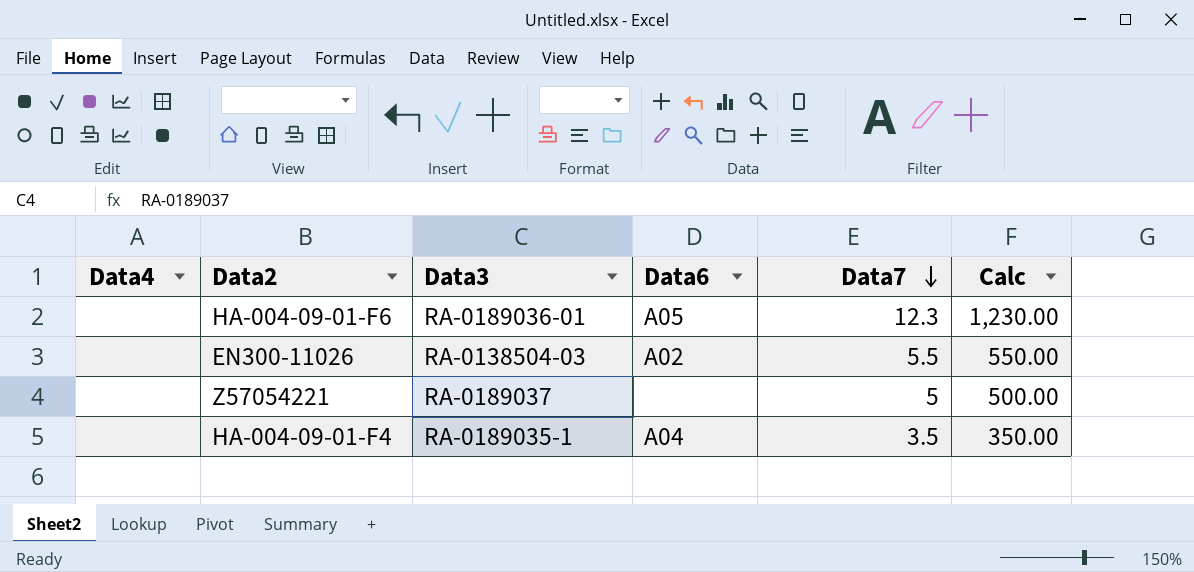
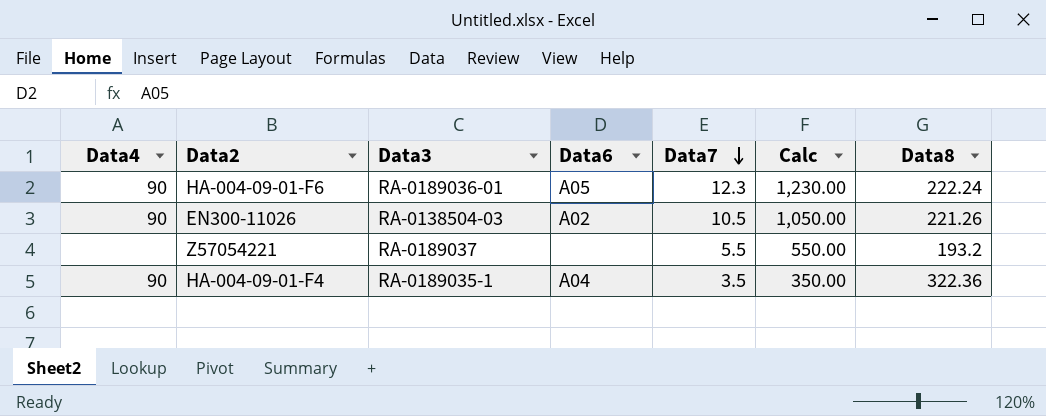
column Data8 | position: none -> 7
HA-004-09-01-F6 | Data4: none -> 90
EN300-11026 | Data4: none -> 90
EN300-11026 | Data7: 5.5 -> 10.5
EN300-11026 | Calc: 550.00 -> 1,050.00
Z57054221 | Data7: 5 -> 5.5
Z57054221 | Calc: 500.00 -> 550.00
HA-004-09-01-F4 | Data4: none -> 90

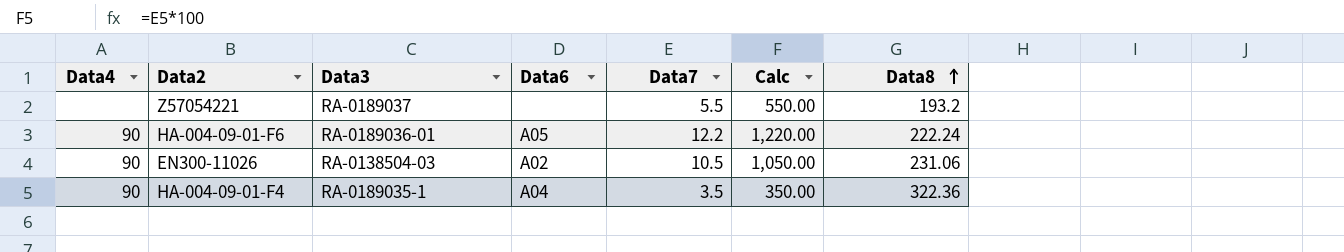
row order: Data7 descending -> Data8 ascending
HA-004-09-01-F6 | Data7: 12.3 -> 12.2
HA-004-09-01-F6 | Calc: 1,230.00 -> 1,220.00
EN300-11026 | Data8: 221.26 -> 231.06

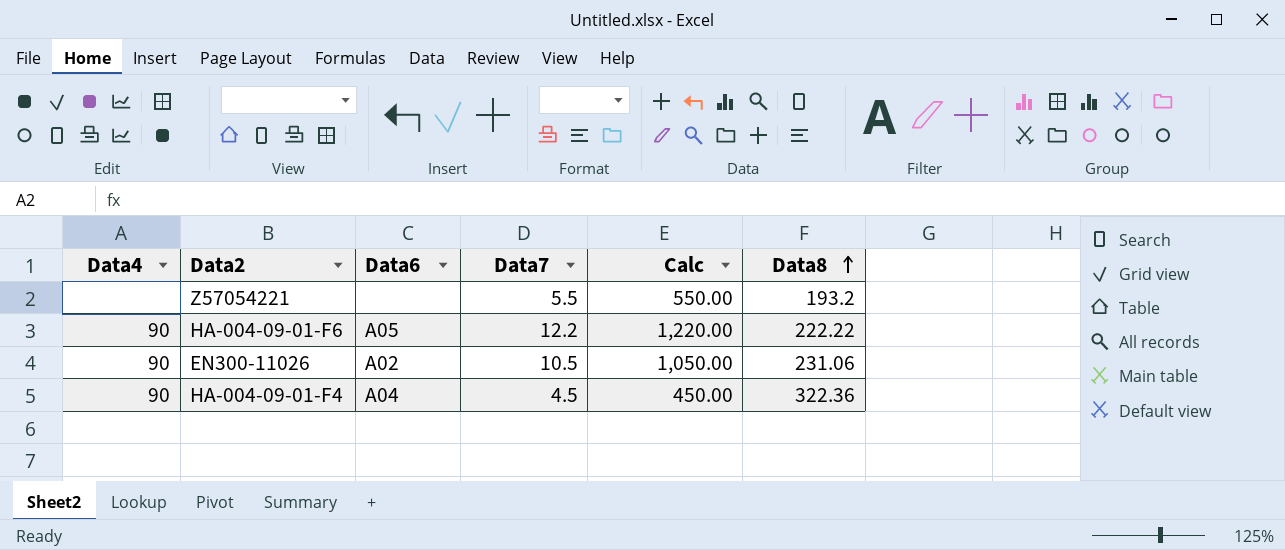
column Data3 | position: 3 -> none
HA-004-09-01-F6 | Data8: 222.24 -> 222.22
HA-004-09-01-F4 | Data7: 3.5 -> 4.5
HA-004-09-01-F4 | Calc: 350.00 -> 450.00

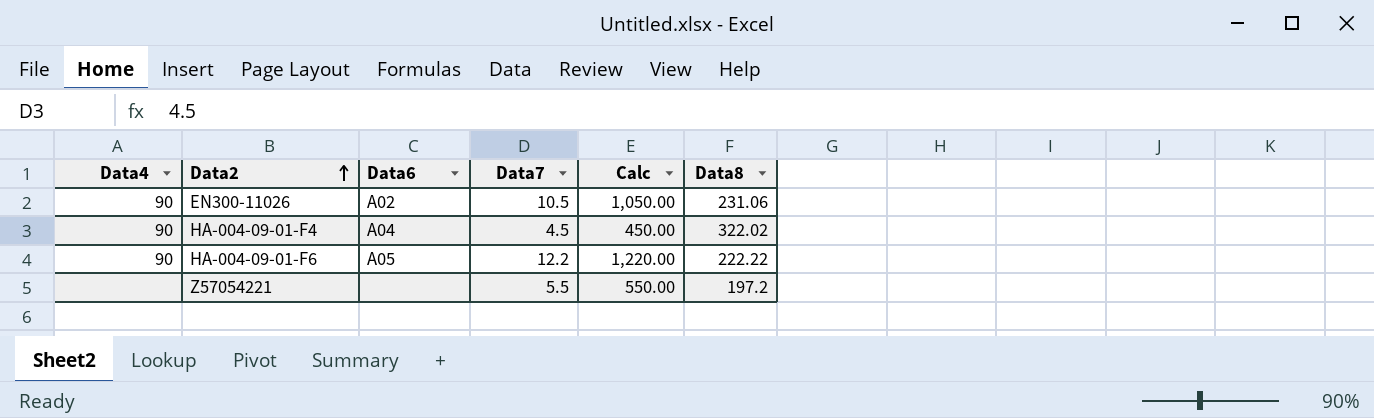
row order: Data8 ascending -> Data2 ascending
HA-004-09-01-F4 | Data8: 322.36 -> 322.02
Z57054221 | Data8: 193.2 -> 197.2

